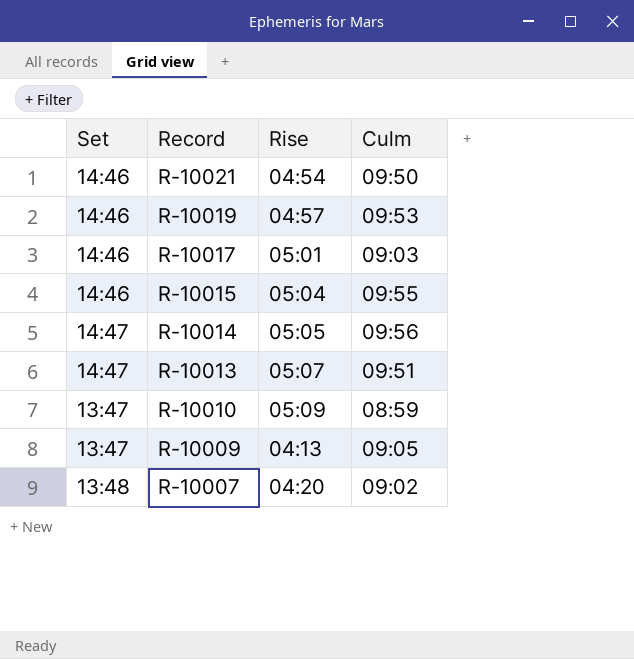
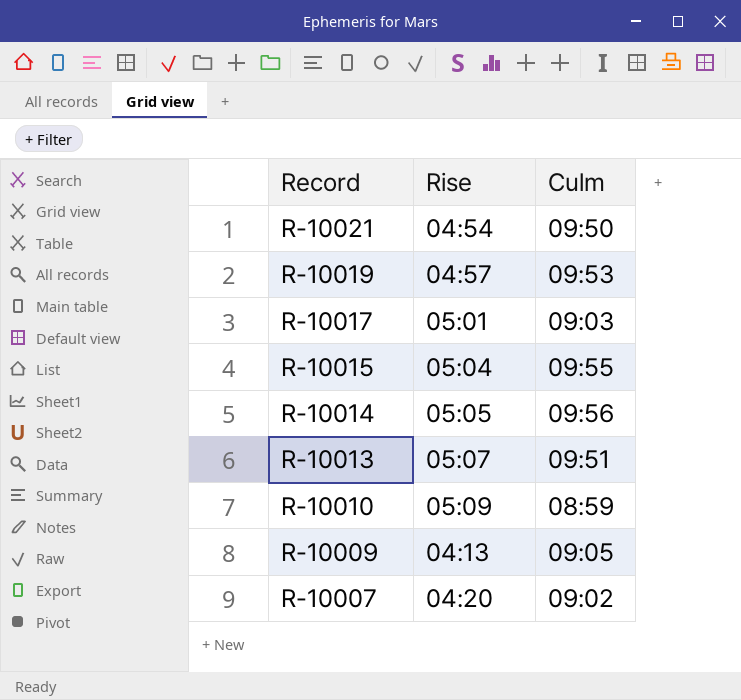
column Set | position: 1 -> none

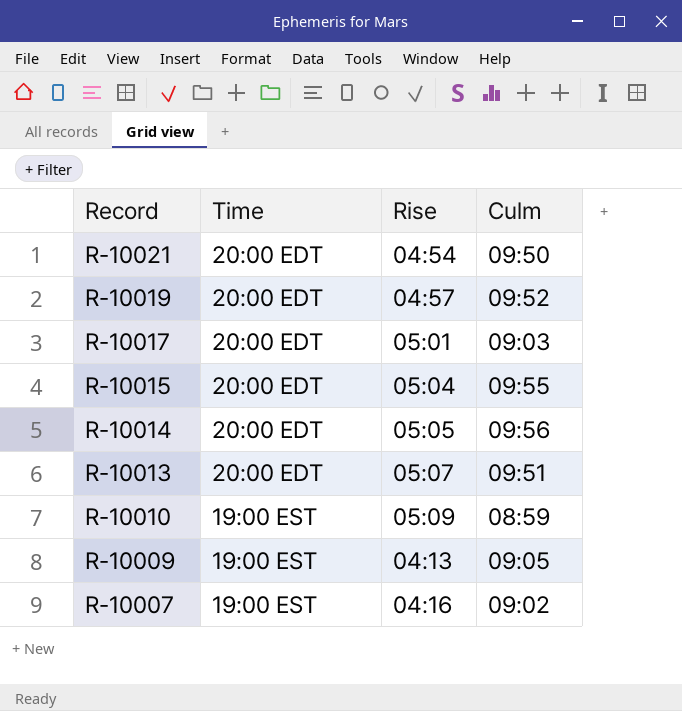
column Time | position: none -> 2
R-10019 | Culm: 09:53 -> 09:52
R-10007 | Rise: 04:20 -> 04:16

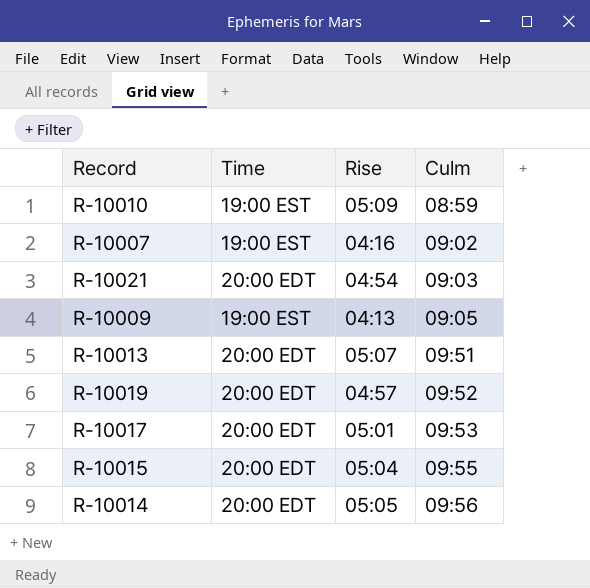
row order: Record descending -> Culm ascending
R-10021 | Culm: 09:50 -> 09:03
R-10017 | Culm: 09:03 -> 09:53

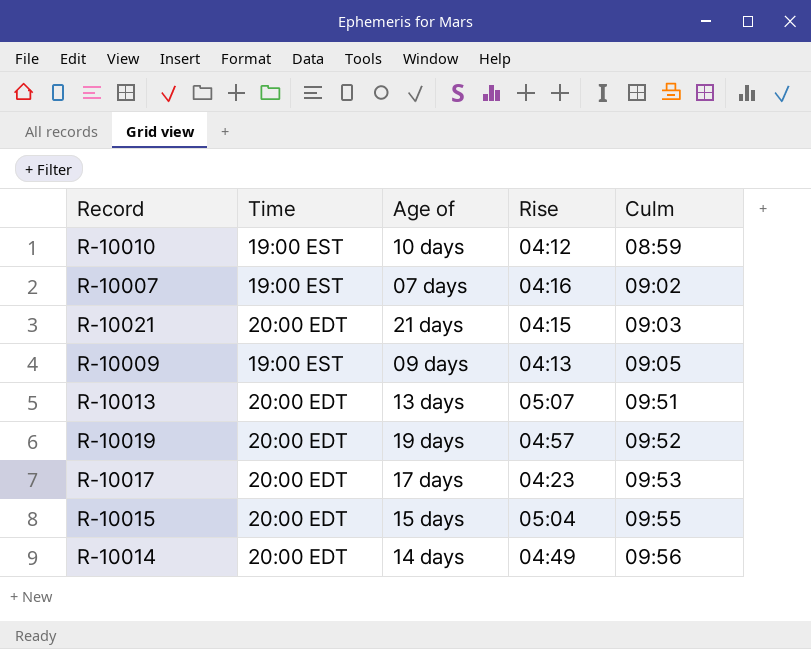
column Age of | position: none -> 3
R-10010 | Rise: 05:09 -> 04:12
R-10021 | Rise: 04:54 -> 04:15
R-10017 | Rise: 05:01 -> 04:23
R-10014 | Rise: 05:05 -> 04:49

